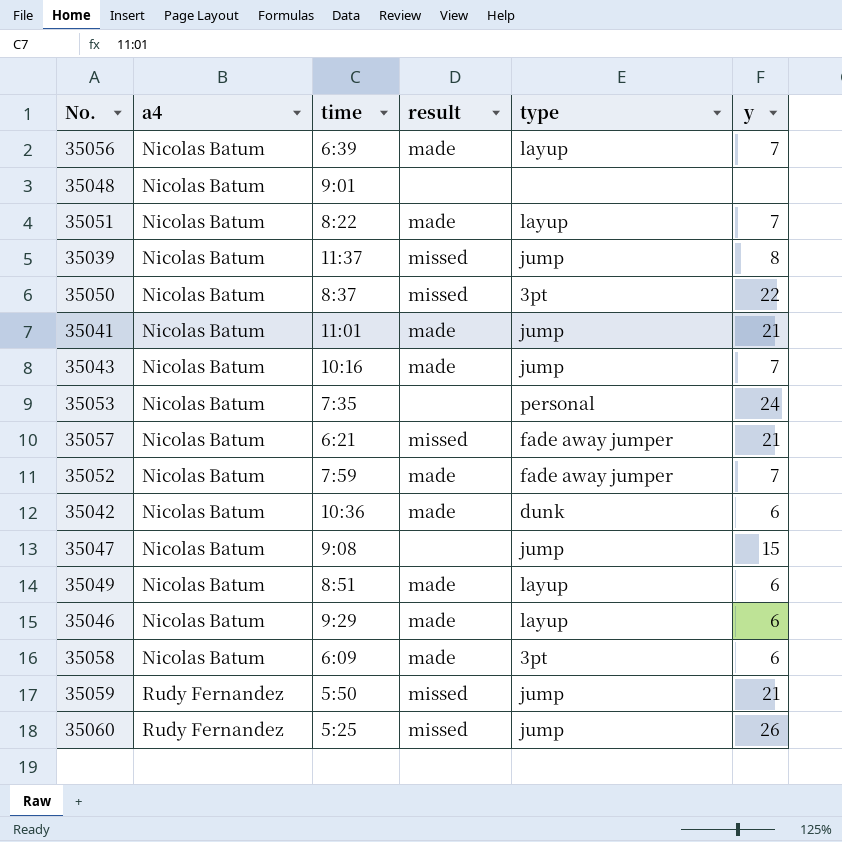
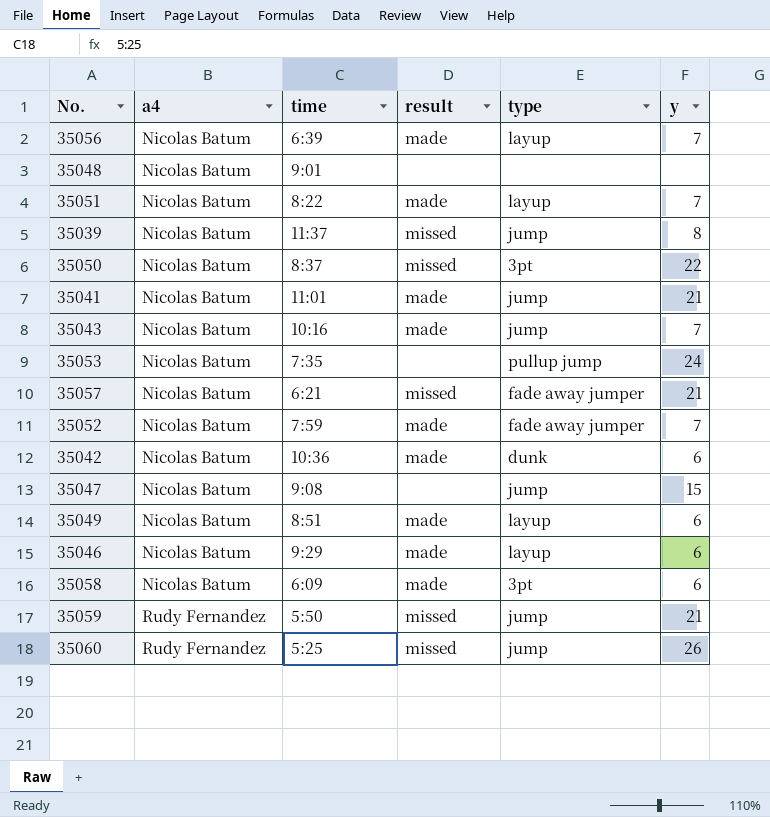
35053 | type: personal -> pullup jump

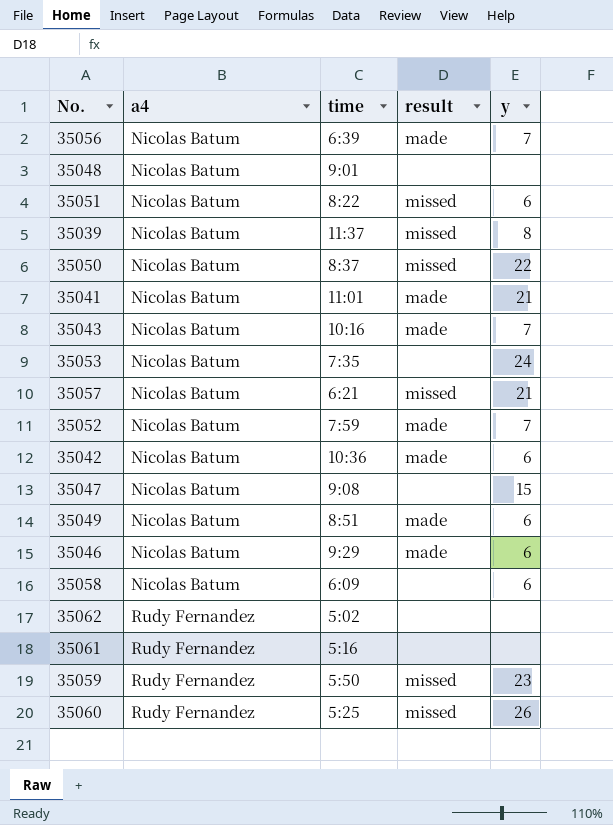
column type | position: 5 -> none
35051 | result: made -> missed
35051 | y: 7 -> 6
35058 | result: made -> none
row 35062: none -> Rudy Fernandez | 5:02 | none | none
row 35061: none -> Rudy Fernandez | 5:16 | none | none
35059 | y: 21 -> 23

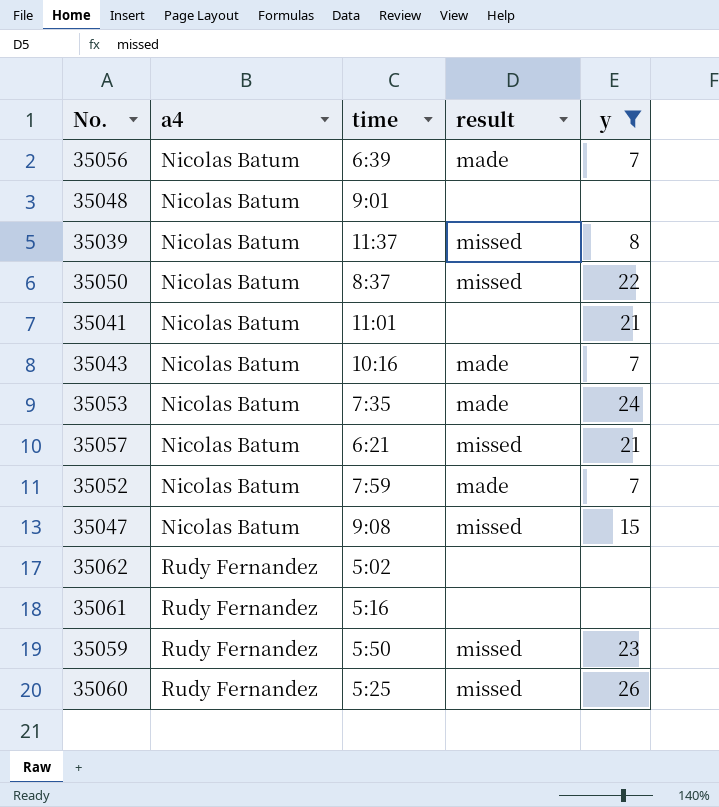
filter: none -> y != 6
35041 | result: made -> none
35053 | result: none -> made
35047 | result: none -> missed

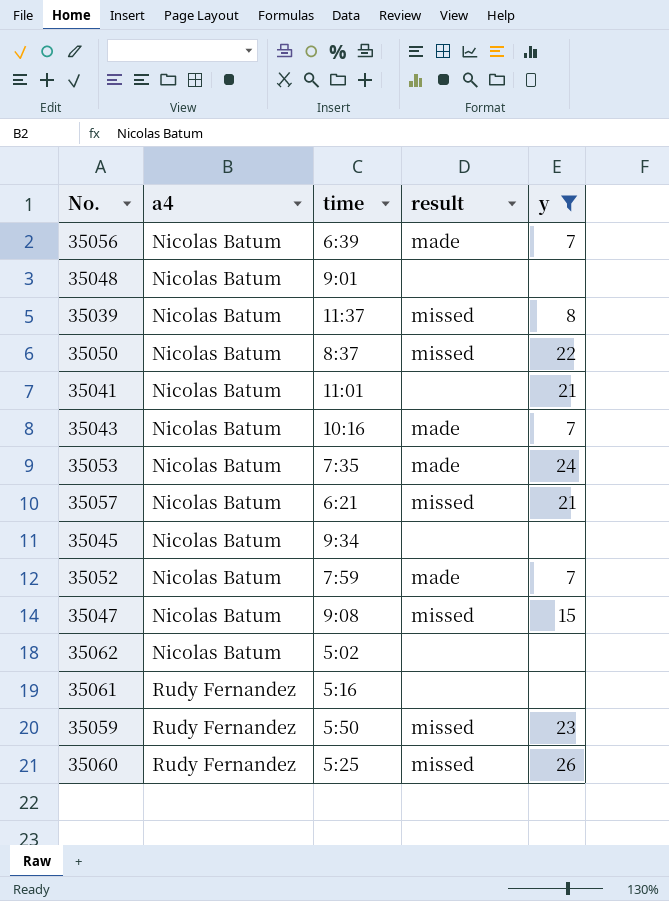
row 35045: none -> Nicolas Batum | 9:34 | none | none
35062 | a4: Rudy Fernandez -> Nicolas Batum

